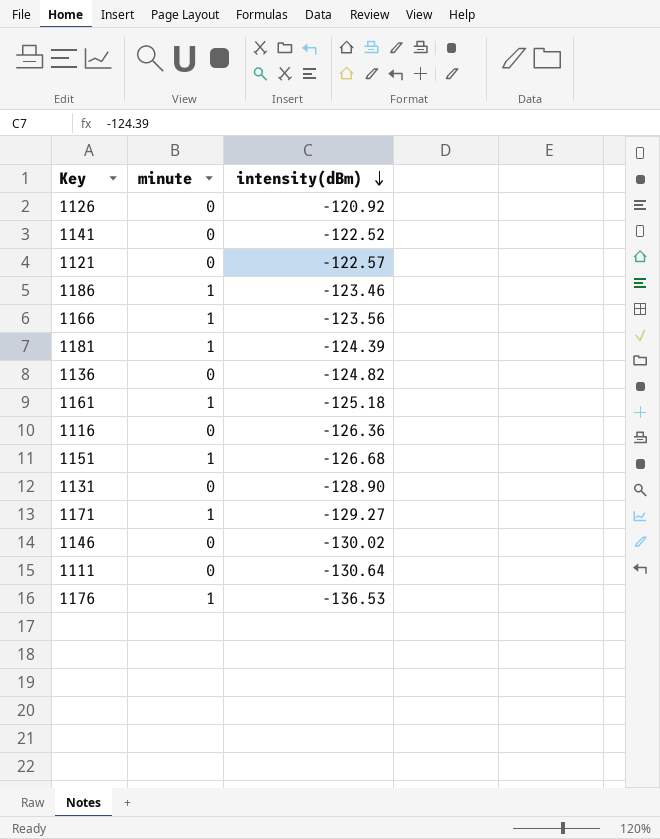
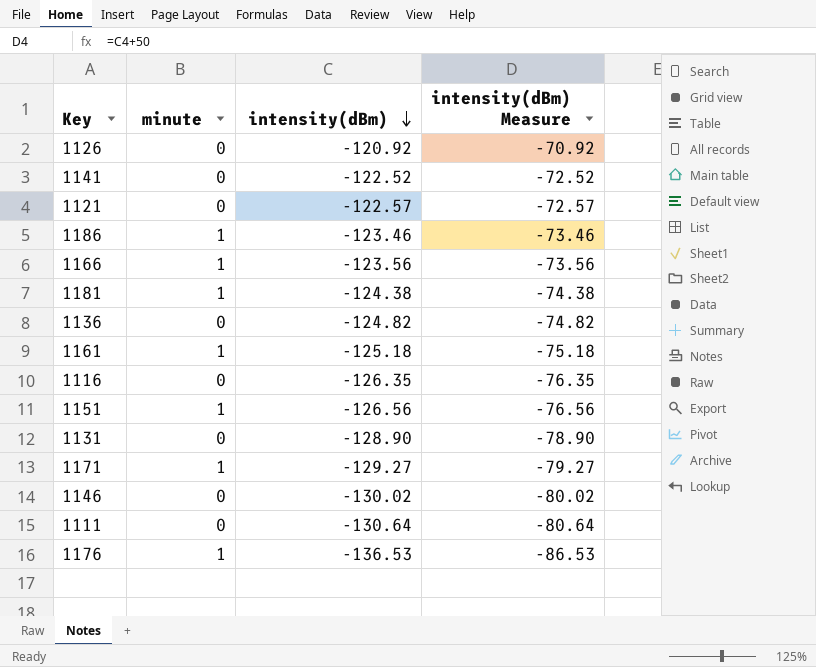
column intensity(dBm) Measure | formula: none -> [intensity(dBm)] + 50
1181 | intensity(dBm): -124.39 -> -124.38
1116 | intensity(dBm): -126.36 -> -126.35
1151 | intensity(dBm): -126.68 -> -126.56

